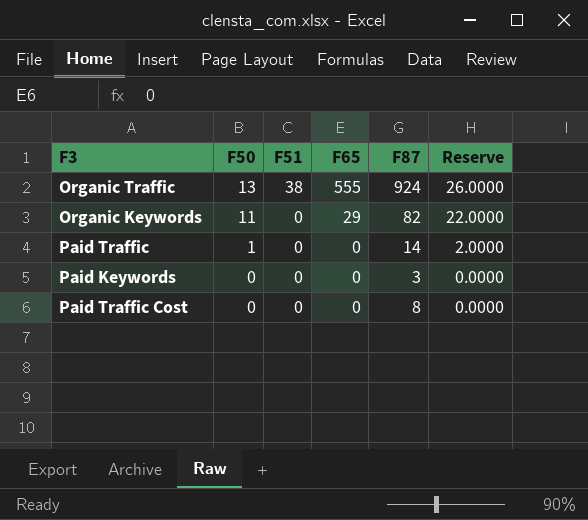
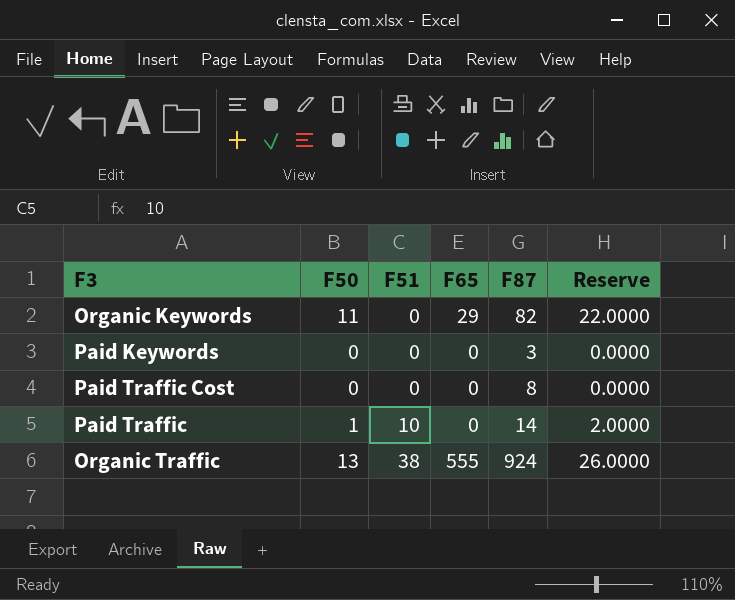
row order: F50 descending -> F51 ascending
Paid Traffic | F51: 0 -> 10

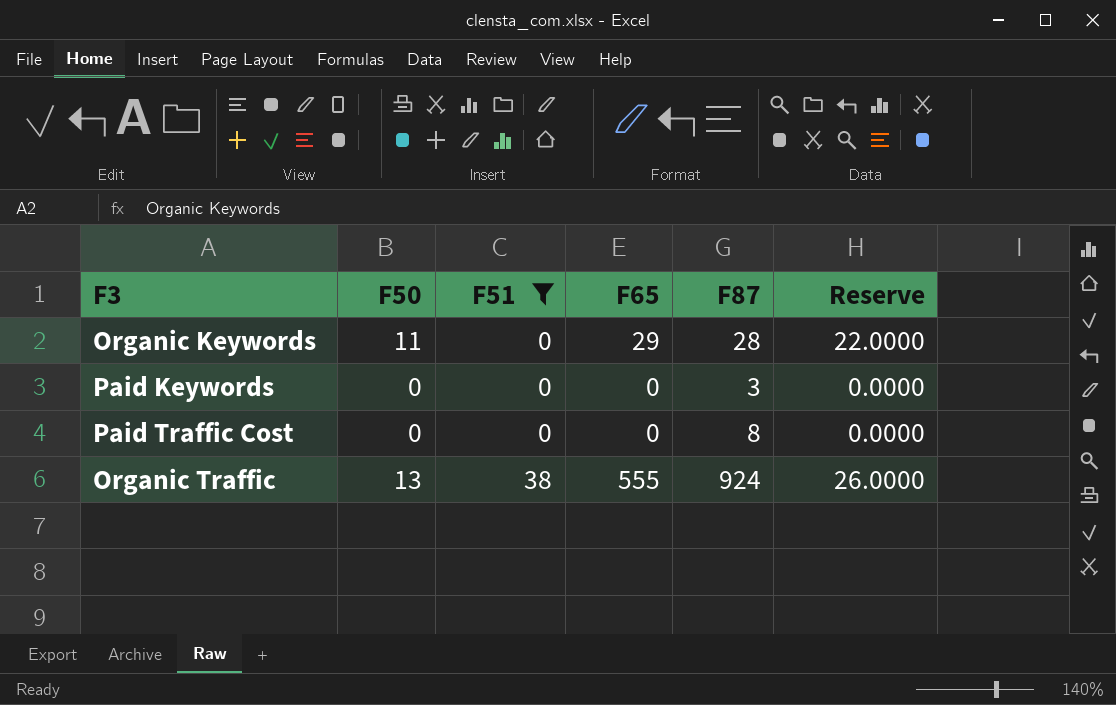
filter: none -> F51 != 10
Organic Keywords | F87: 82 -> 28

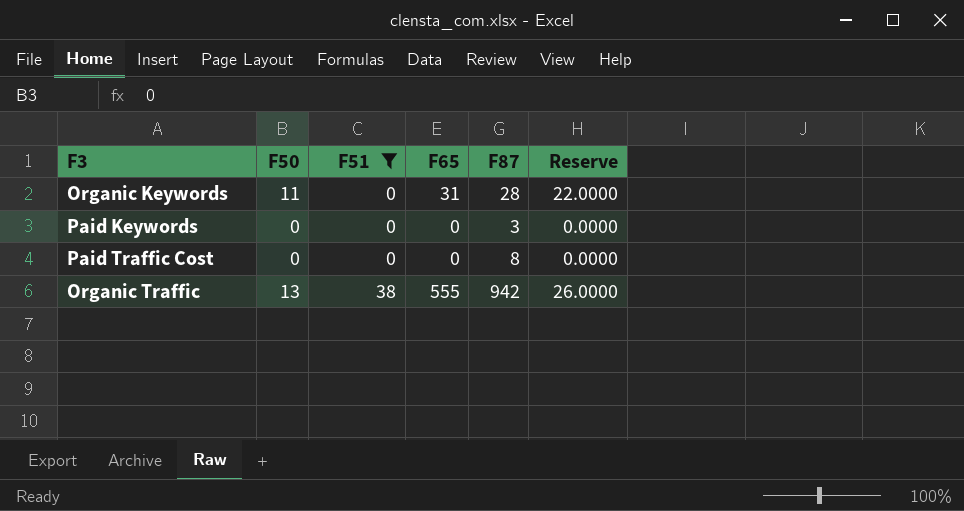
Organic Keywords | F65: 29 -> 31
Organic Traffic | F87: 924 -> 942

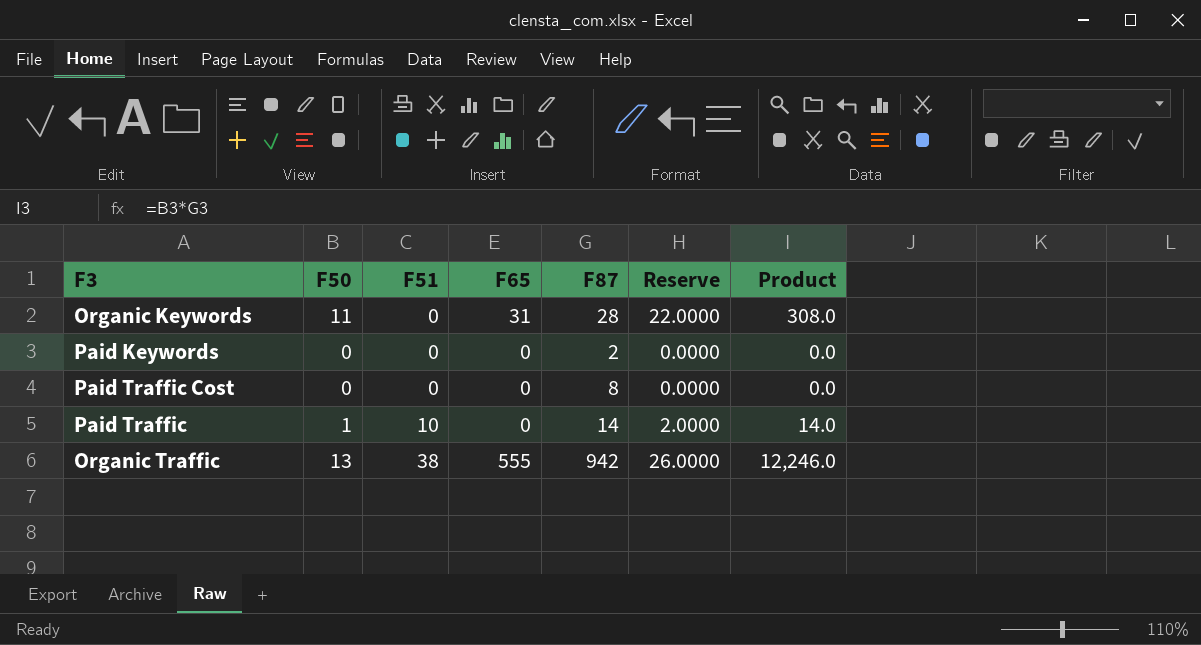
filter: F51 != 10 -> none
column Product | formula: none -> [F50] * [F87]
Paid Keywords | F87: 3 -> 2

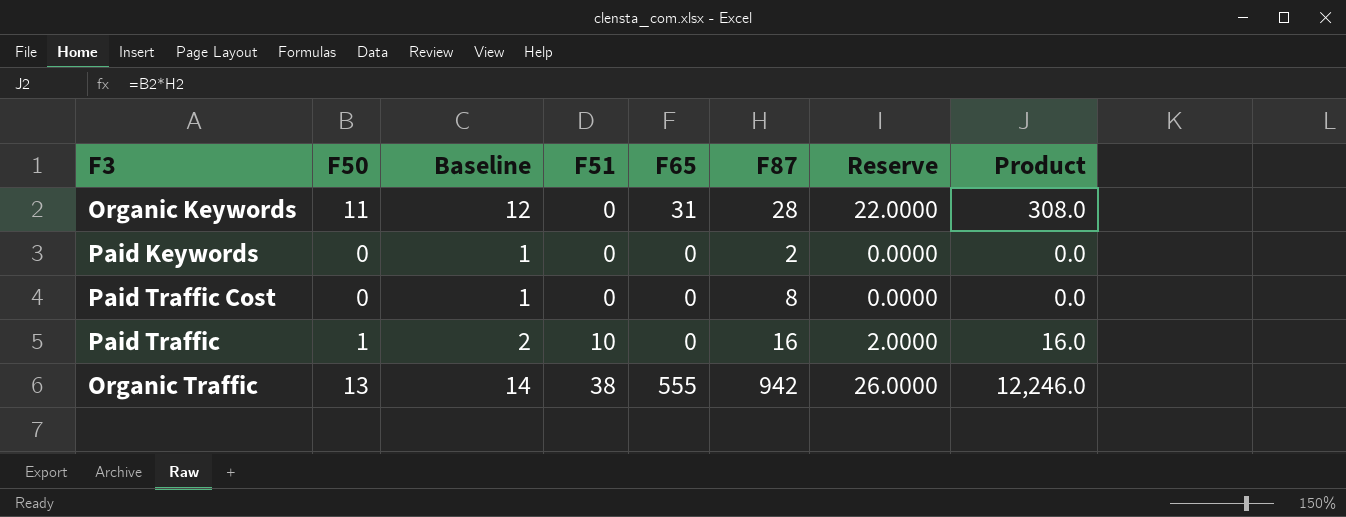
column Baseline | formula: none -> [F50] + 1
Paid Traffic | F87: 14 -> 16
Paid Traffic | Product: 14.0 -> 16.0

